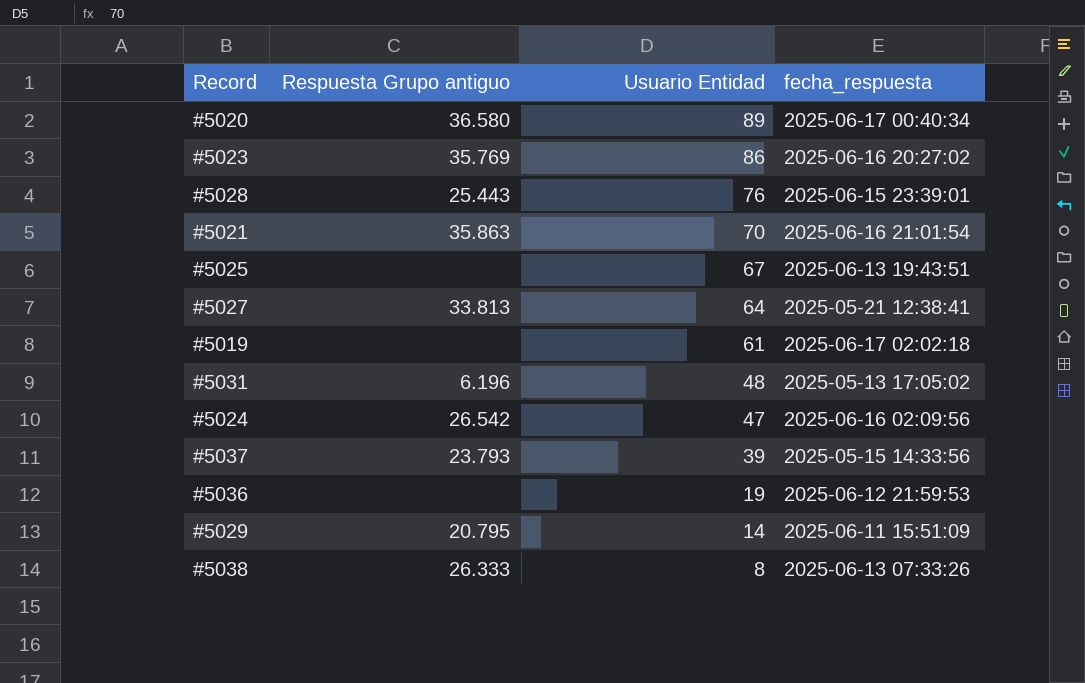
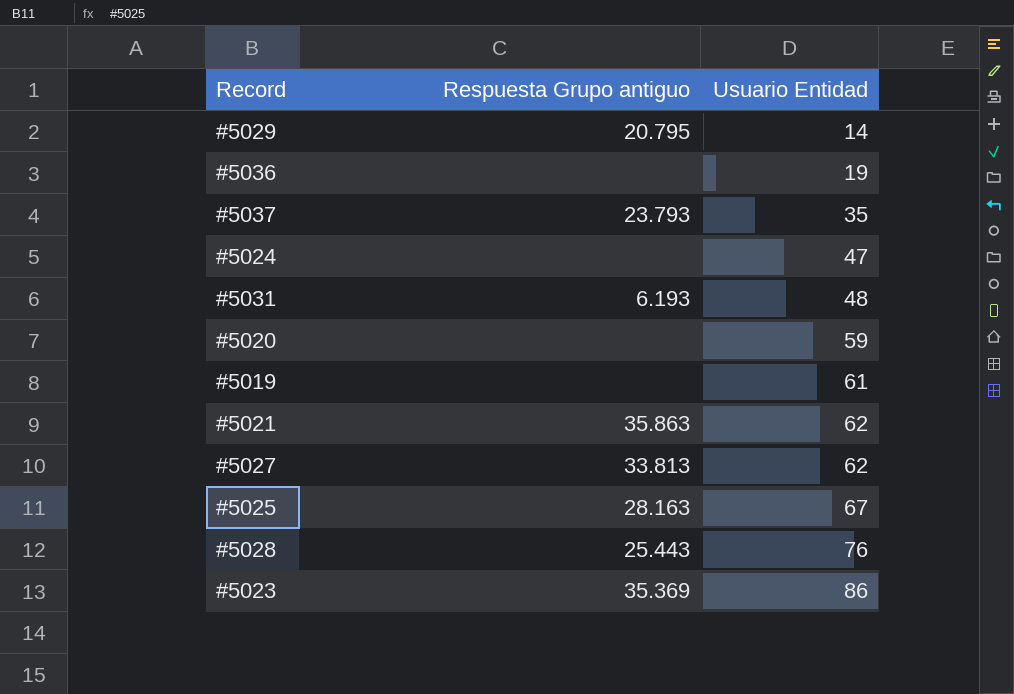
row order: Usuario Entidad descending -> Usuario Entidad ascending
column fecha_respuesta | position: 4 -> none
row #5038: 26.333 | 8 | 2025-06-13 07:33:26 -> none
#5037 | Usuario Entidad: 39 -> 35
#5024 | Respuesta Grupo antiguo: 26.542 -> none
#5031 | Respuesta Grupo antiguo: 6.196 -> 6.193
#5020 | Respuesta Grupo antiguo: 36.580 -> none
#5020 | Usuario Entidad: 89 -> 59
#5021 | Usuario Entidad: 70 -> 62
#5027 | Usuario Entidad: 64 -> 62
#5025 | Respuesta Grupo antiguo: none -> 28.163
#5023 | Respuesta Grupo antiguo: 35.769 -> 35.369

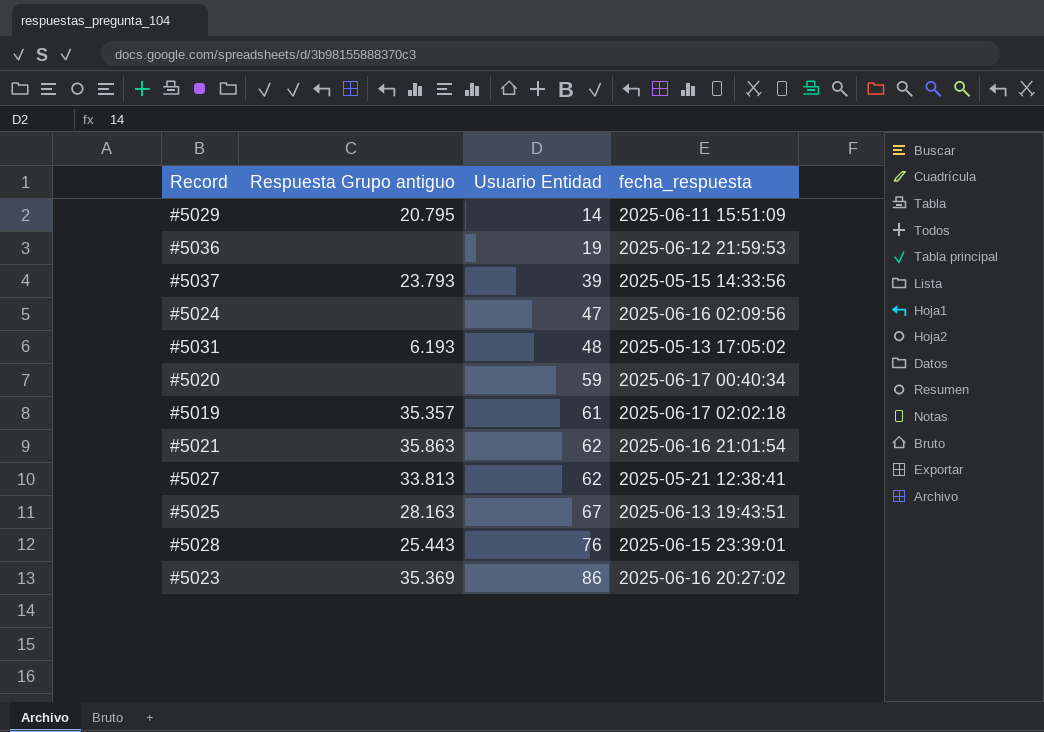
column fecha_respuesta | position: none -> 4
#5037 | Usuario Entidad: 35 -> 39
#5019 | Respuesta Grupo antiguo: none -> 35.357

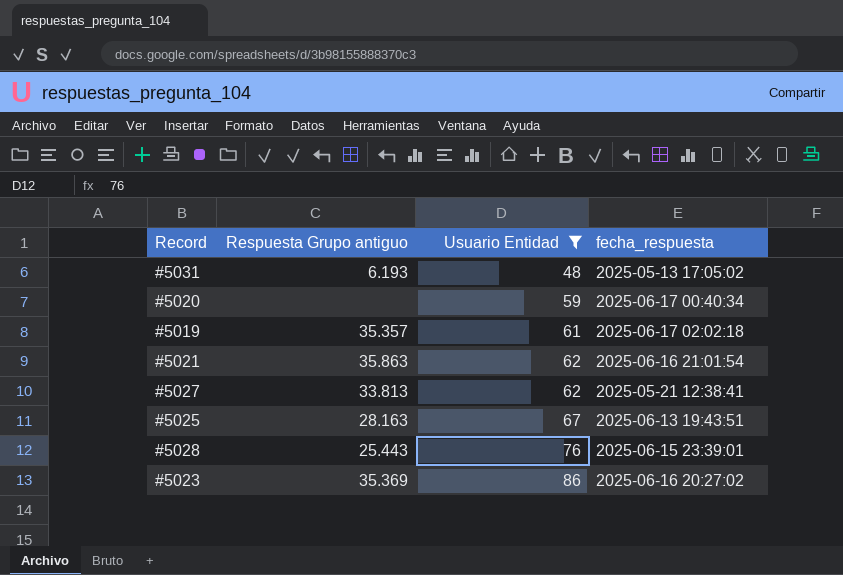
filter: none -> Usuario Entidad >= 48

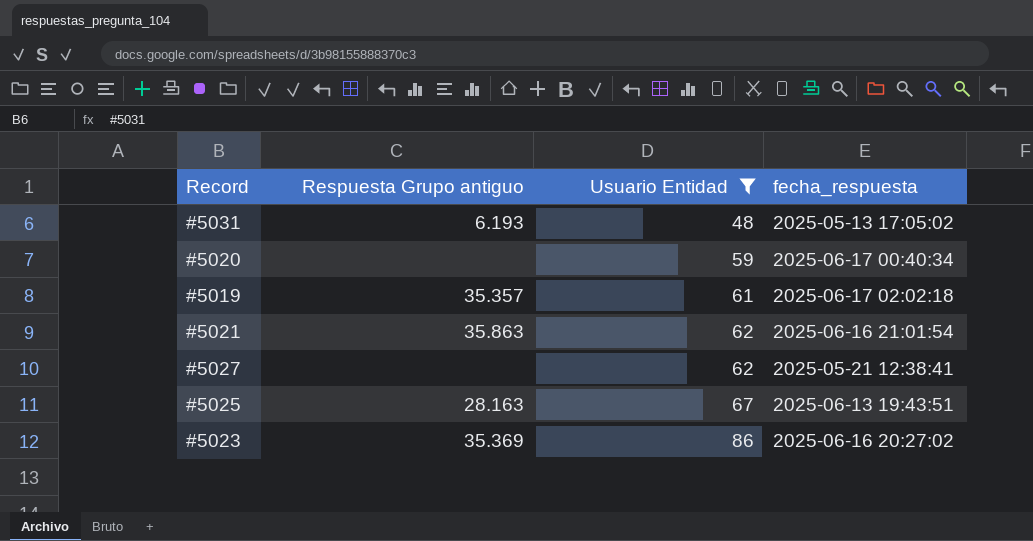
row #5028: 25.443 | 76 | 2025-06-15 23:39:01 -> none
#5027 | Respuesta Grupo antiguo: 33.813 -> none

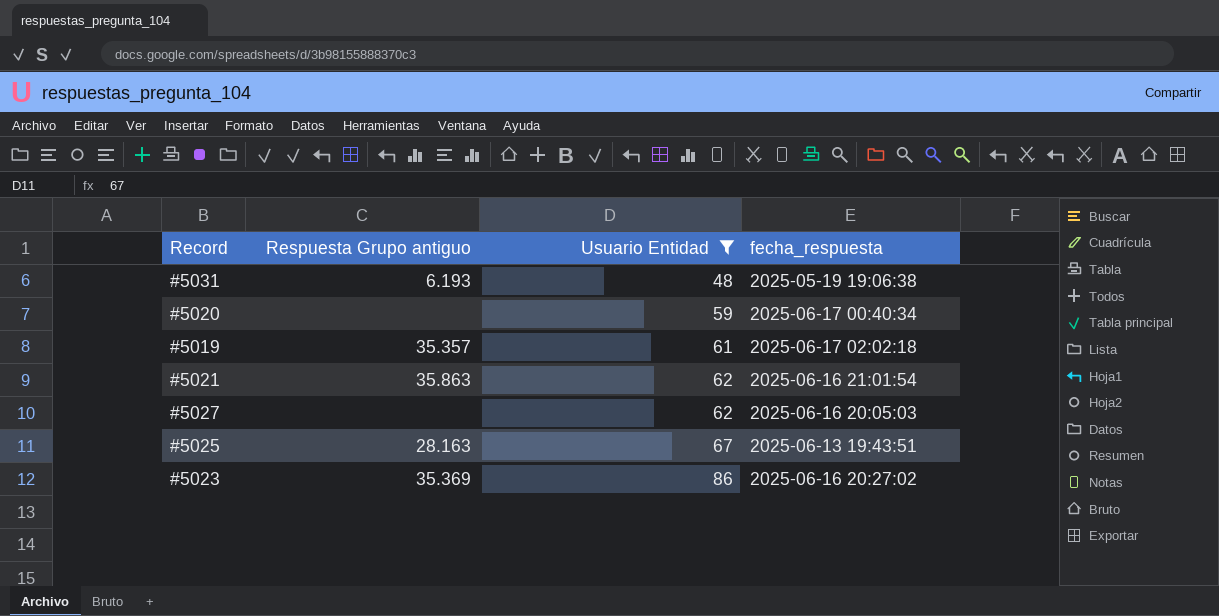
#5031 | fecha_respuesta: 2025-05-13 17:05:02 -> 2025-05-19 19:06:38
#5027 | fecha_respuesta: 2025-05-21 12:38:41 -> 2025-06-16 20:05:03

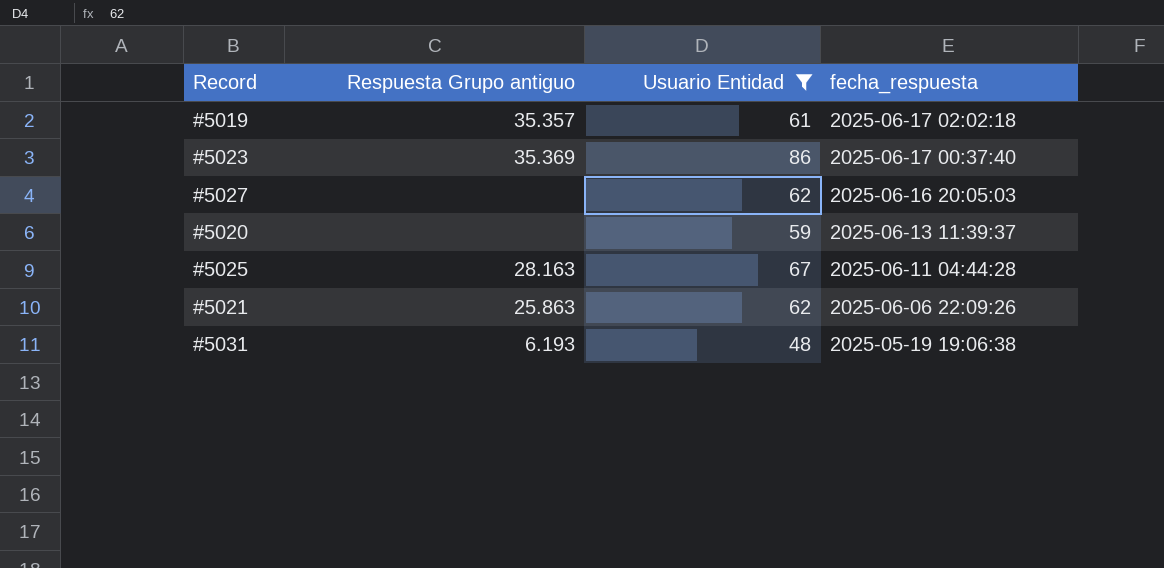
row order: Usuario Entidad ascending -> fecha_respuesta descending
#5023 | fecha_respuesta: 2025-06-16 20:27:02 -> 2025-06-17 00:37:40
#5020 | fecha_respuesta: 2025-06-17 00:40:34 -> 2025-06-13 11:39:37
#5025 | fecha_respuesta: 2025-06-13 19:43:51 -> 2025-06-11 04:44:28
#5021 | Respuesta Grupo antiguo: 35.863 -> 25.863
#5021 | fecha_respuesta: 2025-06-16 21:01:54 -> 2025-06-06 22:09:26

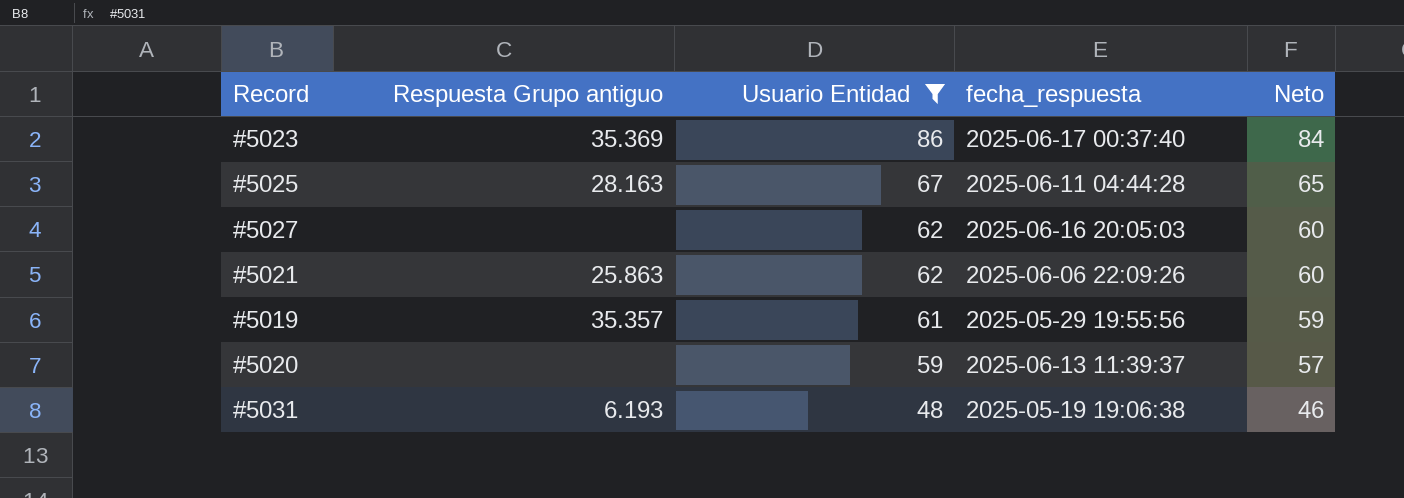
row order: fecha_respuesta descending -> Usuario Entidad descending
column Neto | formula: none -> [Usuario Entidad] - 2
#5019 | fecha_respuesta: 2025-06-17 02:02:18 -> 2025-05-29 19:55:56

